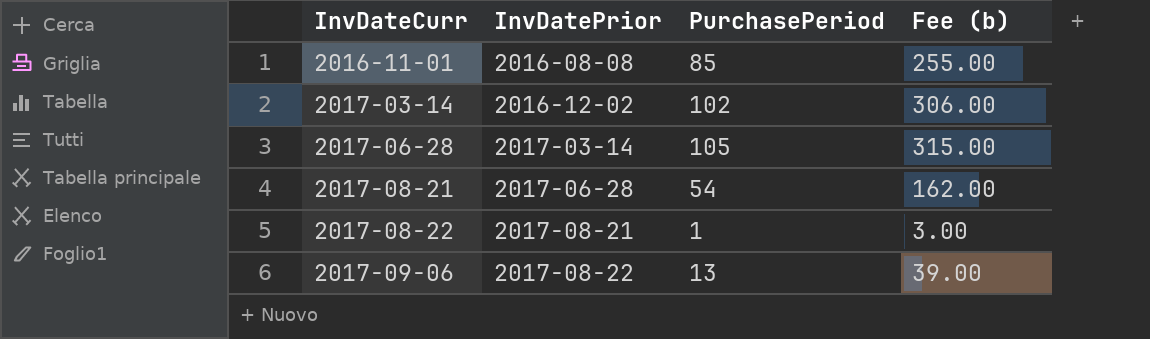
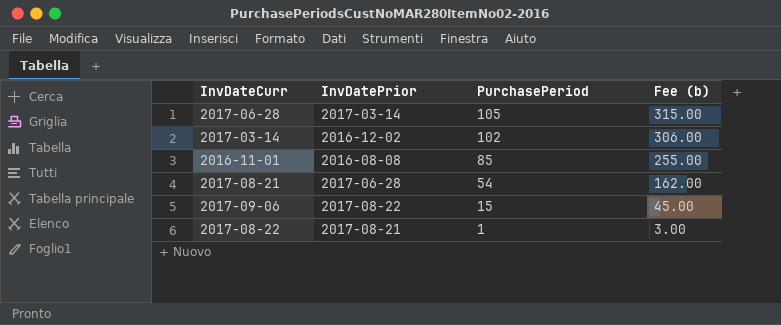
row order: InvDateCurr ascending -> PurchasePeriod descending
2017-09-06 | PurchasePeriod: 13 -> 15
2017-09-06 | Fee (b): 39.00 -> 45.00

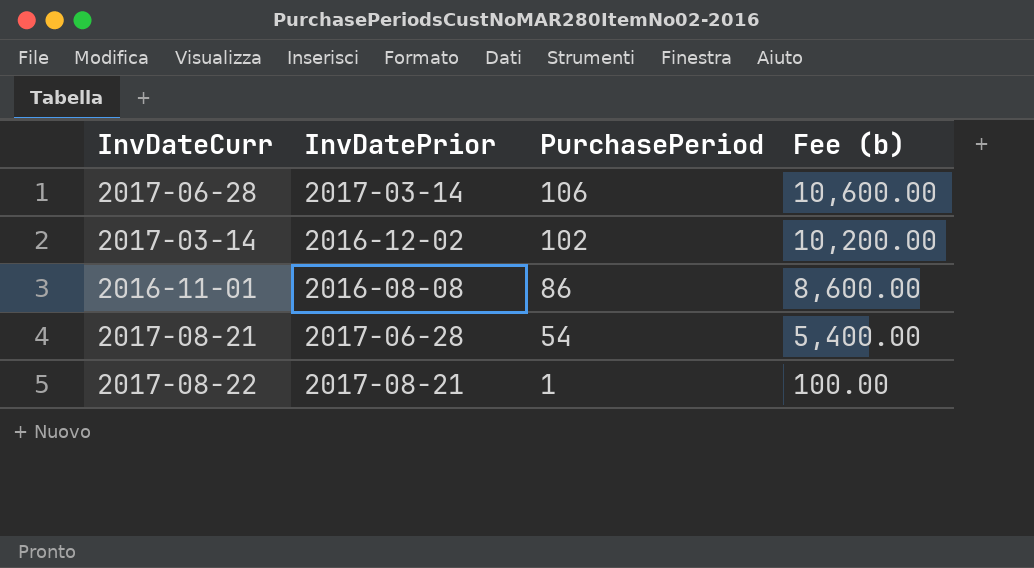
column Fee (b) | formula: [PurchasePeriod] * 3 -> [PurchasePeriod] * 100
row 2017-09-06: 2017-08-22 | 15 | 45.00 -> none
2017-06-28 | PurchasePeriod: 105 -> 106
2016-11-01 | PurchasePeriod: 85 -> 86

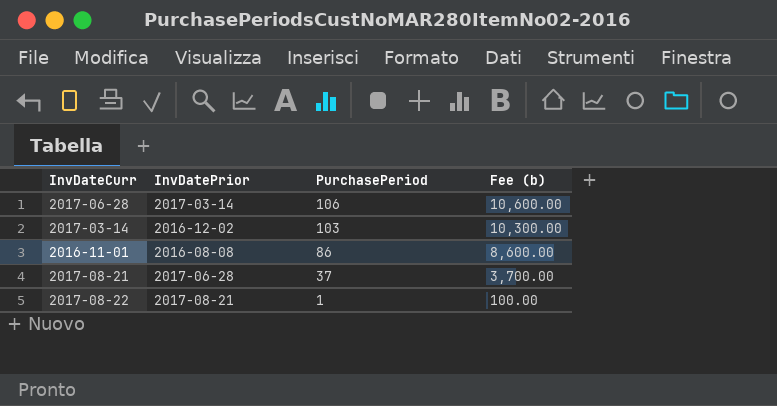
2017-03-14 | PurchasePeriod: 102 -> 103
2017-03-14 | Fee (b): 10,200.00 -> 10,300.00
2017-08-21 | PurchasePeriod: 54 -> 37
2017-08-21 | Fee (b): 5,400.00 -> 3,700.00

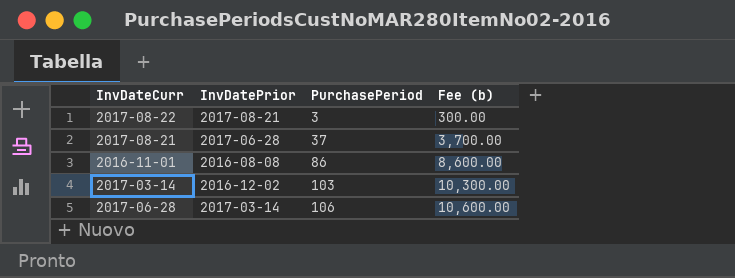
row order: PurchasePeriod descending -> PurchasePeriod ascending
2017-08-22 | PurchasePeriod: 1 -> 3
2017-08-22 | Fee (b): 100.00 -> 300.00

